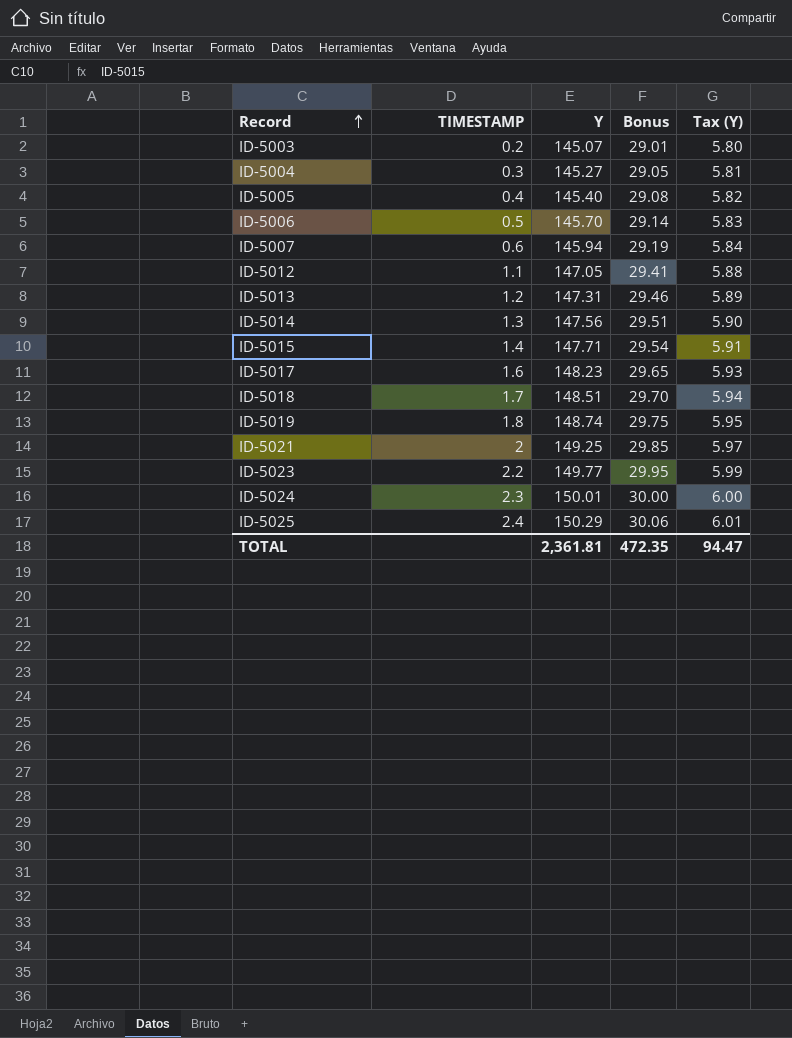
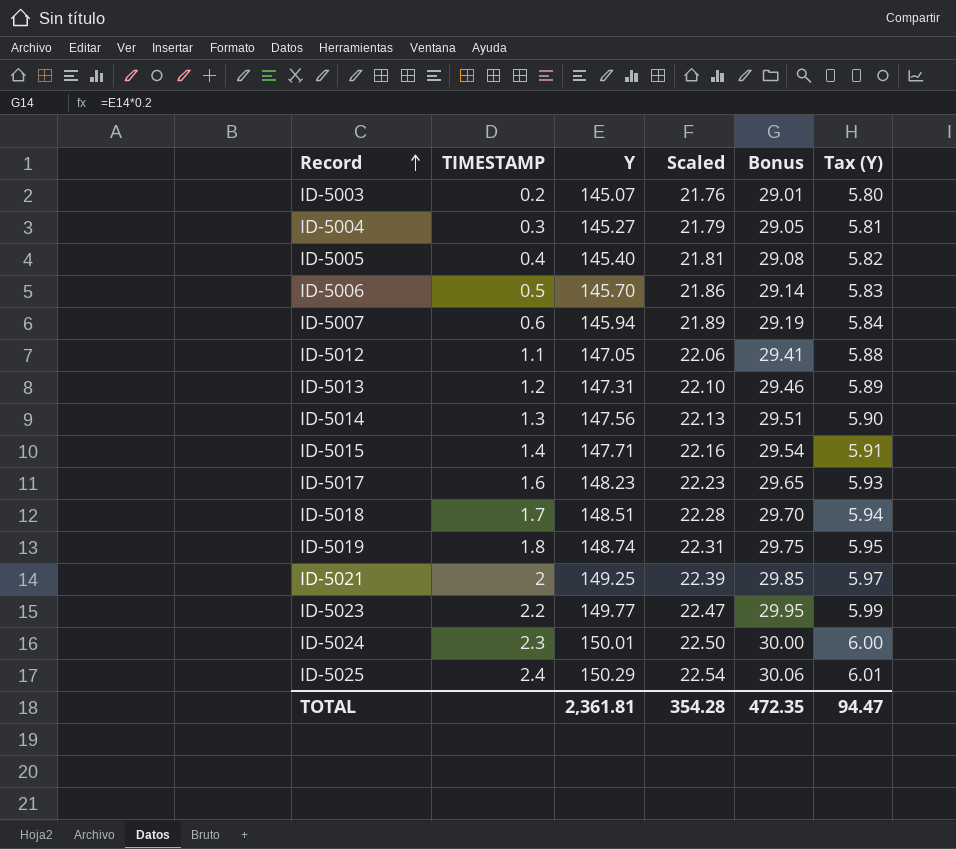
column Scaled | formula: none -> [Y] * 0.15

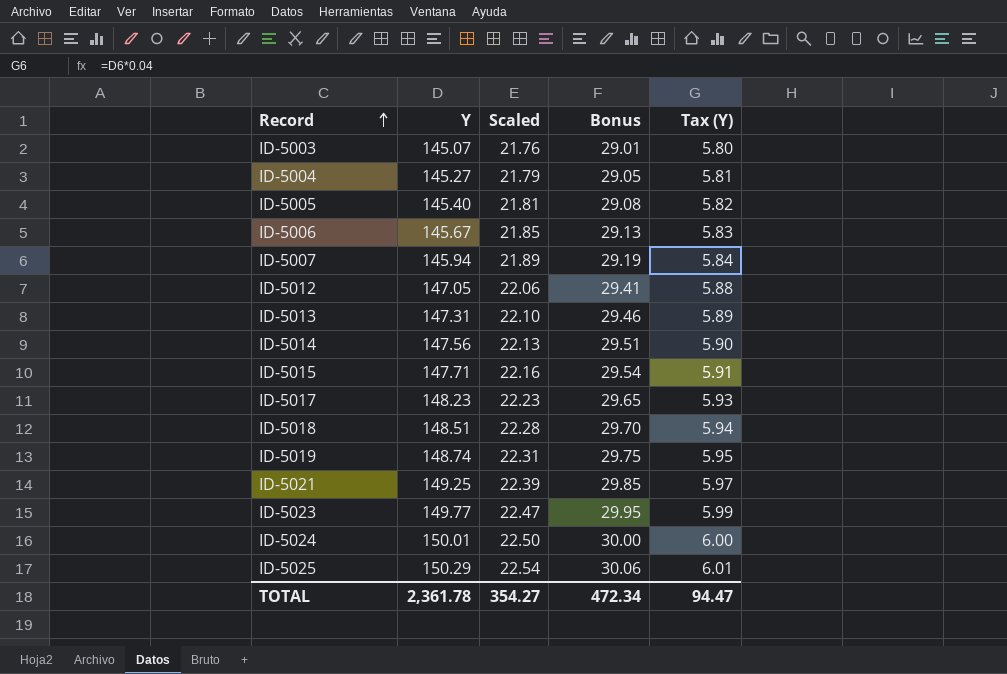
column TIMESTAMP | position: 2 -> none
ID-5006 | Y: 145.70 -> 145.67
ID-5006 | Scaled: 21.86 -> 21.85
ID-5006 | Bonus: 29.14 -> 29.13
TOTAL | Y: 2,361.81 -> 2,361.78
TOTAL | Scaled: 354.28 -> 354.27
TOTAL | Bonus: 472.35 -> 472.34

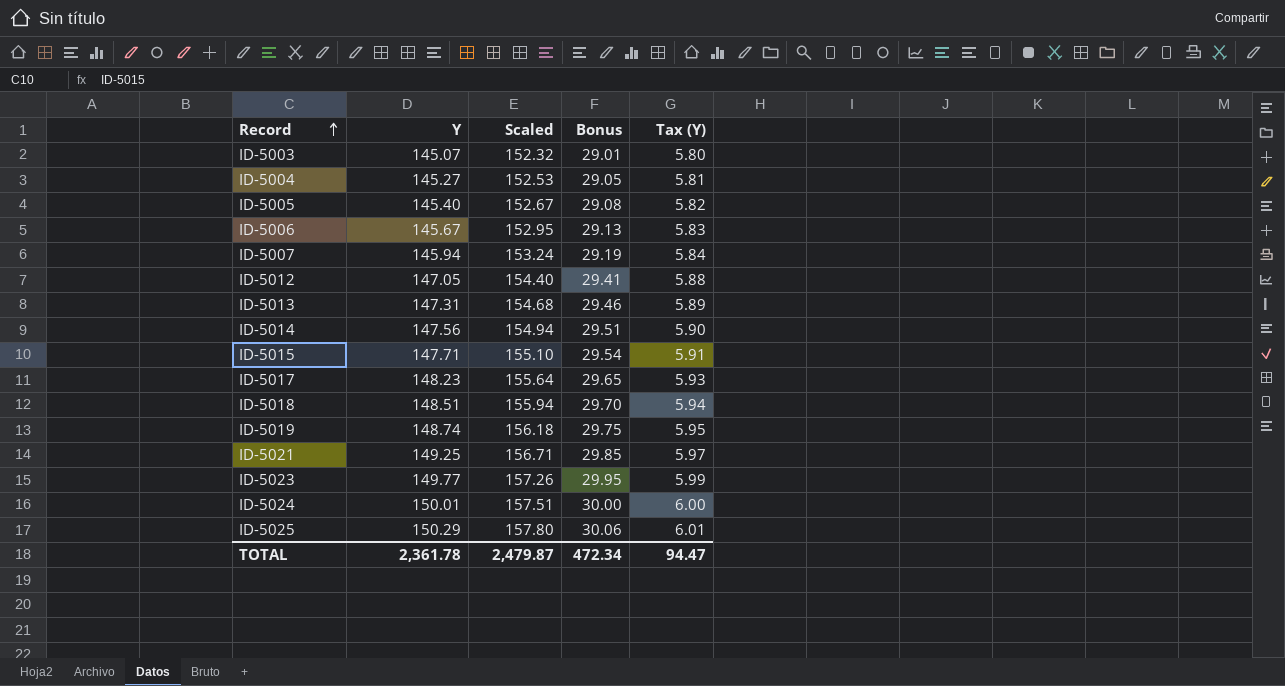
column Scaled | formula: [Y] * 0.15 -> [Y] * 1.05
TOTAL | Scaled: 354.27 -> 2,479.87

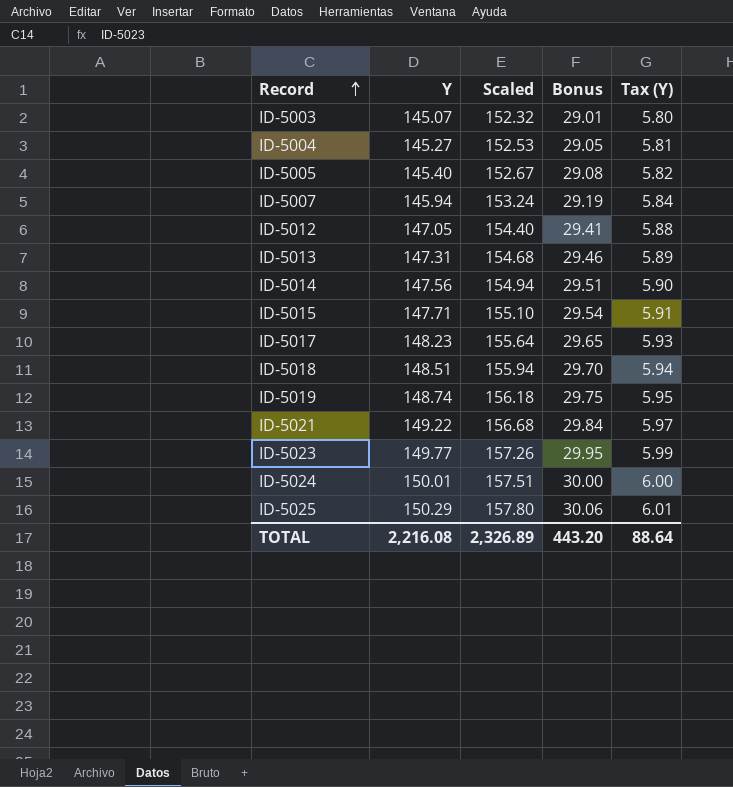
row ID-5006: 145.67 | 152.95 | 29.13 | 5.83 -> none
ID-5021 | Y: 149.25 -> 149.22
ID-5021 | Scaled: 156.71 -> 156.68
ID-5021 | Bonus: 29.85 -> 29.84
TOTAL | Y: 2,361.78 -> 2,216.08
TOTAL | Scaled: 2,479.87 -> 2,326.89
TOTAL | Bonus: 472.34 -> 443.20
TOTAL | Tax (Y): 94.47 -> 88.64

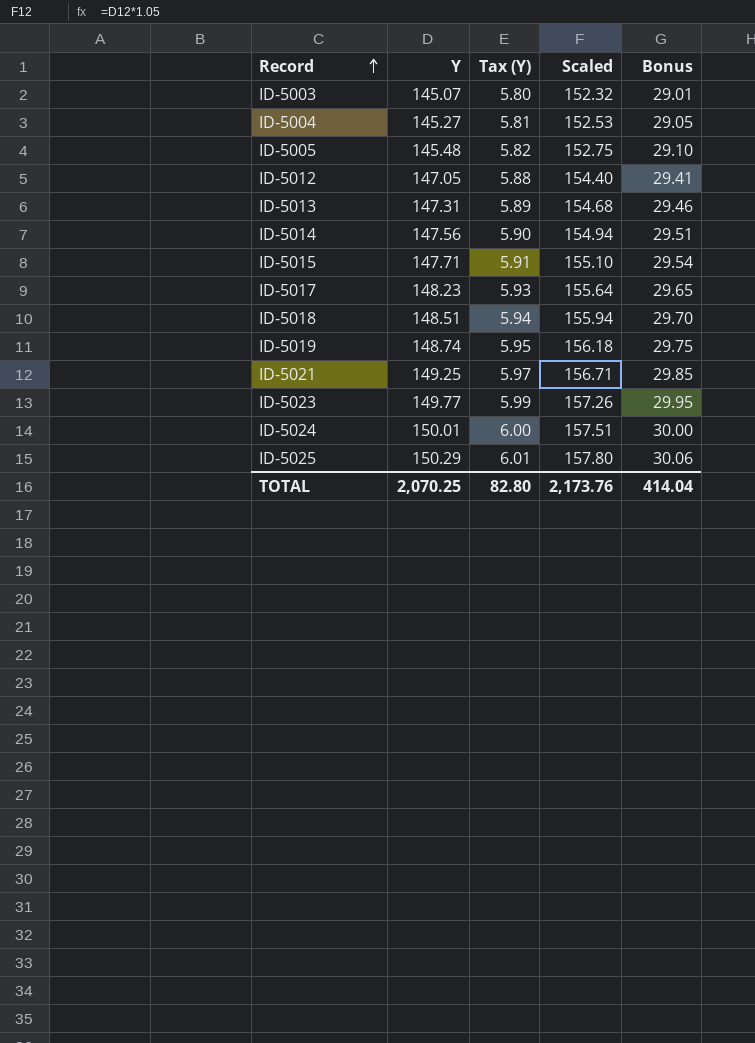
column Tax (Y) | position: 5 -> 3
row ID-5007: 145.94 | 153.24 | 29.19 | 5.84 -> none
ID-5005 | Y: 145.40 -> 145.48
ID-5005 | Scaled: 152.67 -> 152.75
ID-5005 | Bonus: 29.08 -> 29.10
ID-5021 | Y: 149.22 -> 149.25
ID-5021 | Scaled: 156.68 -> 156.71
ID-5021 | Bonus: 29.84 -> 29.85
TOTAL | Y: 2,216.08 -> 2,070.25
TOTAL | Tax (Y): 88.64 -> 82.80
TOTAL | Scaled: 2,326.89 -> 2,173.76
TOTAL | Bonus: 443.20 -> 414.04

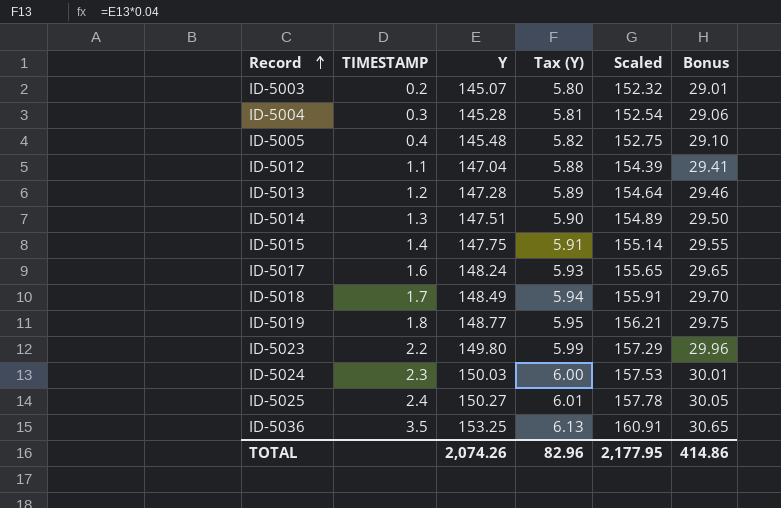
column TIMESTAMP | position: none -> 2
row ID-5021: 149.25 | 5.97 | 156.71 | 29.85 -> none
ID-5004 | Y: 145.27 -> 145.28
ID-5004 | Scaled: 152.53 -> 152.54
ID-5004 | Bonus: 29.05 -> 29.06
ID-5012 | Y: 147.05 -> 147.04
ID-5012 | Scaled: 154.40 -> 154.39
ID-5013 | Y: 147.31 -> 147.28
ID-5013 | Scaled: 154.68 -> 154.64
ID-5014 | Y: 147.56 -> 147.51
ID-5014 | Scaled: 154.94 -> 154.89
ID-5014 | Bonus: 29.51 -> 29.50
ID-5015 | Y: 147.71 -> 147.75
ID-5015 | Scaled: 155.10 -> 155.14
ID-5015 | Bonus: 29.54 -> 29.55
ID-5017 | Y: 148.23 -> 148.24
ID-5017 | Scaled: 155.64 -> 155.65
ID-5018 | Y: 148.51 -> 148.49
ID-5018 | Scaled: 155.94 -> 155.91
ID-5019 | Y: 148.74 -> 148.77
ID-5019 | Scaled: 156.18 -> 156.21
ID-5023 | Y: 149.77 -> 149.80
ID-5023 | Scaled: 157.26 -> 157.29
ID-5023 | Bonus: 29.95 -> 29.96
ID-5024 | Y: 150.01 -> 150.03
ID-5024 | Scaled: 157.51 -> 157.53
ID-5024 | Bonus: 30.00 -> 30.01
ID-5025 | Y: 150.29 -> 150.27
ID-5025 | Scaled: 157.80 -> 157.78
ID-5025 | Bonus: 30.06 -> 30.05
row ID-5036: none -> 3.5 | 153.25 | 6.13 | 160.91 | 30.65
TOTAL | Y: 2,070.25 -> 2,074.26
TOTAL | Tax (Y): 82.80 -> 82.96
TOTAL | Scaled: 2,173.76 -> 2,177.95
TOTAL | Bonus: 414.04 -> 414.86

